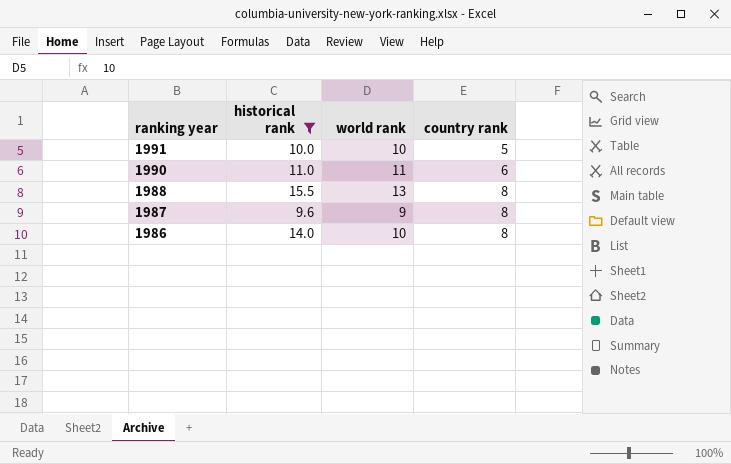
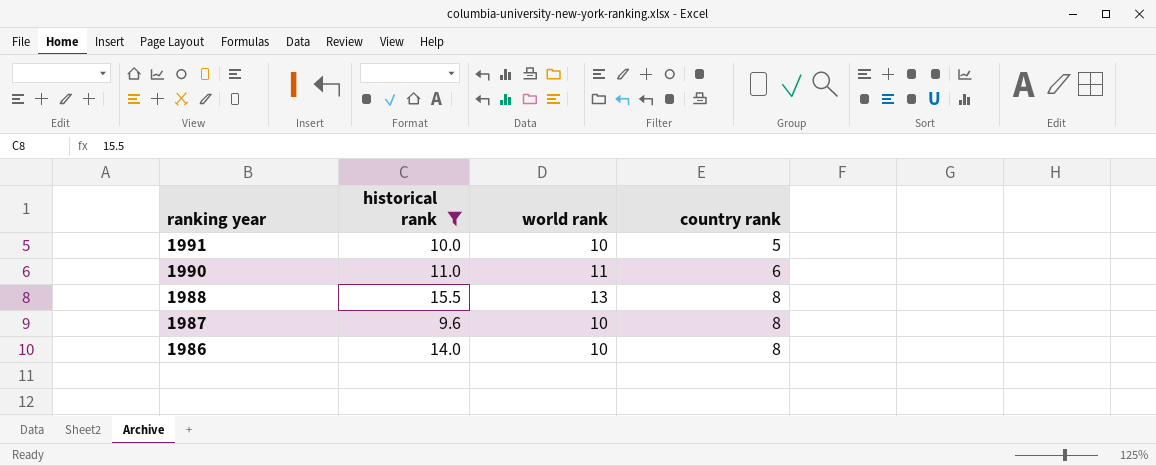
1987 | world rank: 9 -> 10

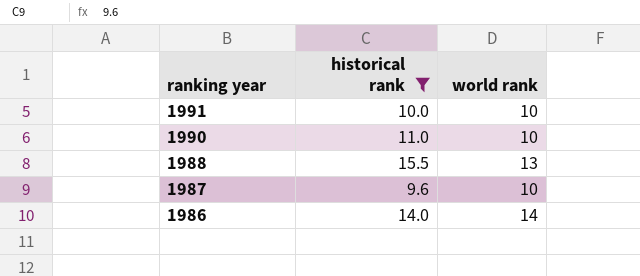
column country rank | position: 4 -> none
1990 | world rank: 11 -> 10
1986 | world rank: 10 -> 14

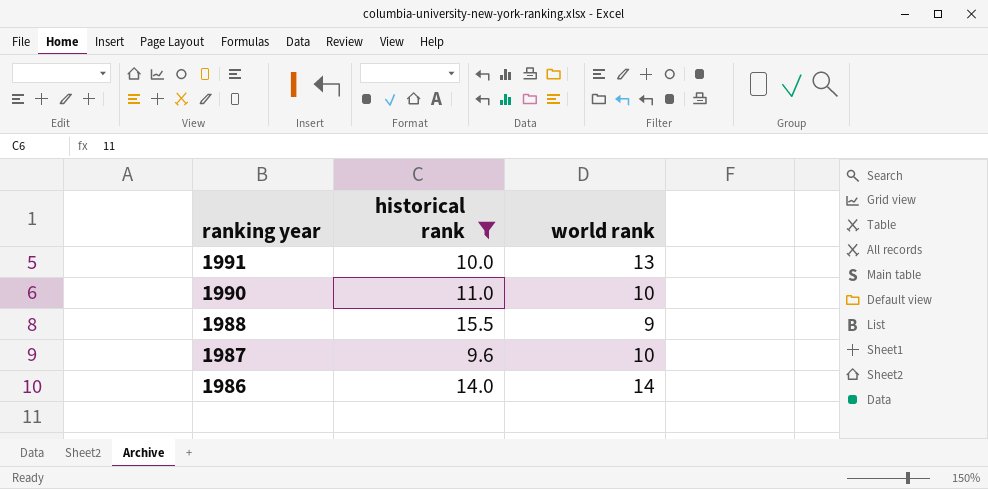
1991 | world rank: 10 -> 13
1988 | world rank: 13 -> 9

